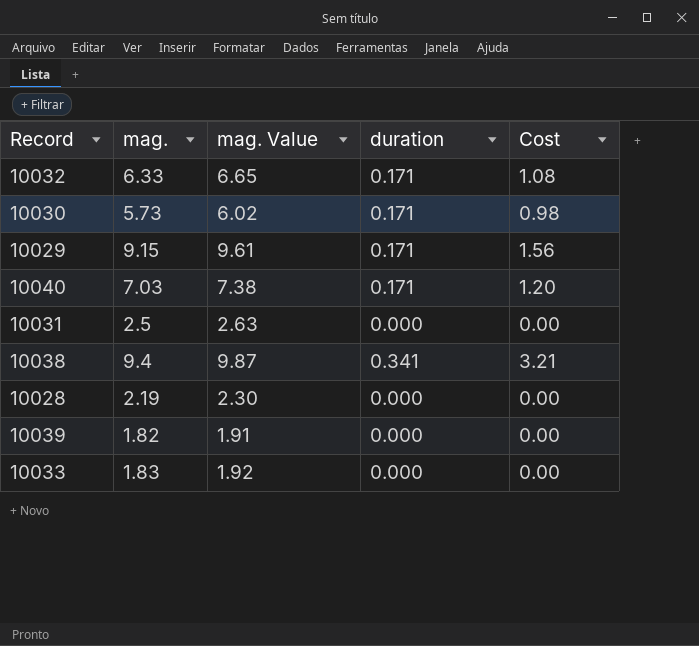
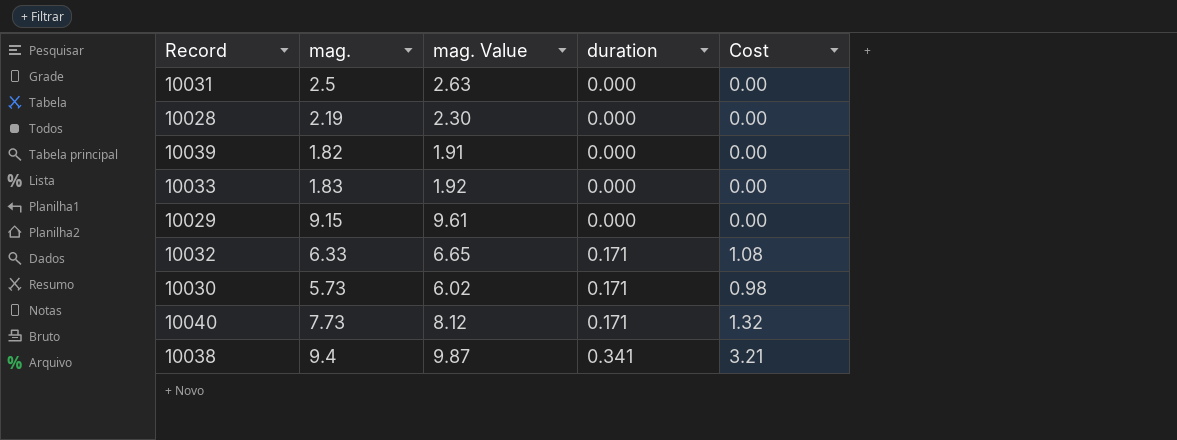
row order: none -> duration ascending
10029 | duration: 0.171 -> 0.000
10029 | Cost: 1.56 -> 0.00
10040 | mag.: 7.03 -> 7.73
10040 | mag. Value: 7.38 -> 8.12
10040 | Cost: 1.20 -> 1.32

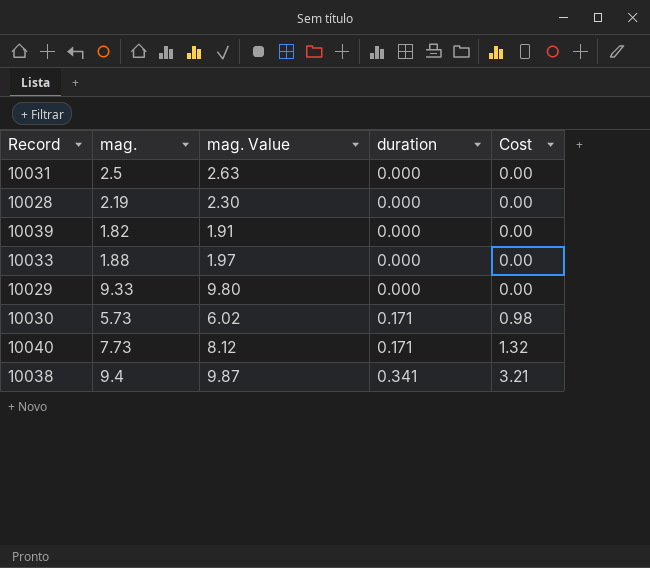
row 10032: 6.33 | 6.65 | 0.171 | 1.08 -> none
10033 | mag.: 1.83 -> 1.88
10033 | mag. Value: 1.92 -> 1.97
10029 | mag.: 9.15 -> 9.33
10029 | mag. Value: 9.61 -> 9.80

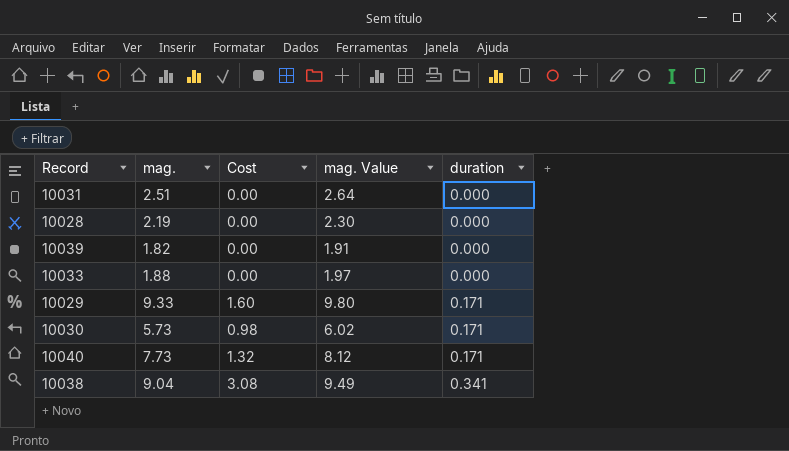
column Cost | position: 5 -> 3
10031 | mag.: 2.5 -> 2.51
10031 | mag. Value: 2.63 -> 2.64
10029 | Cost: 0.00 -> 1.60
10029 | duration: 0.000 -> 0.171
10038 | mag.: 9.4 -> 9.04
10038 | Cost: 3.21 -> 3.08
10038 | mag. Value: 9.87 -> 9.49

